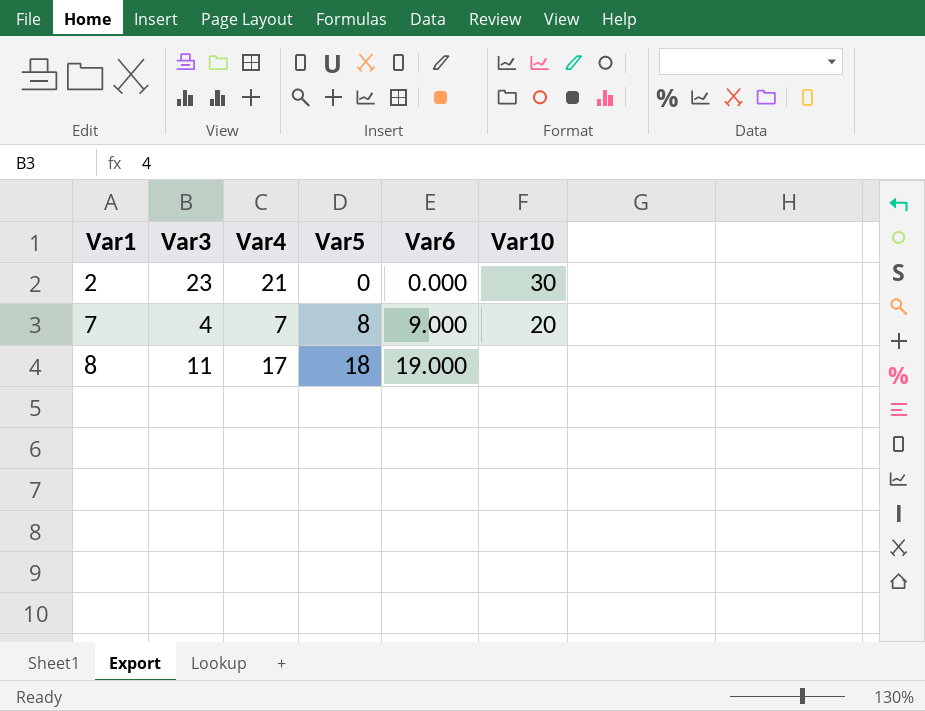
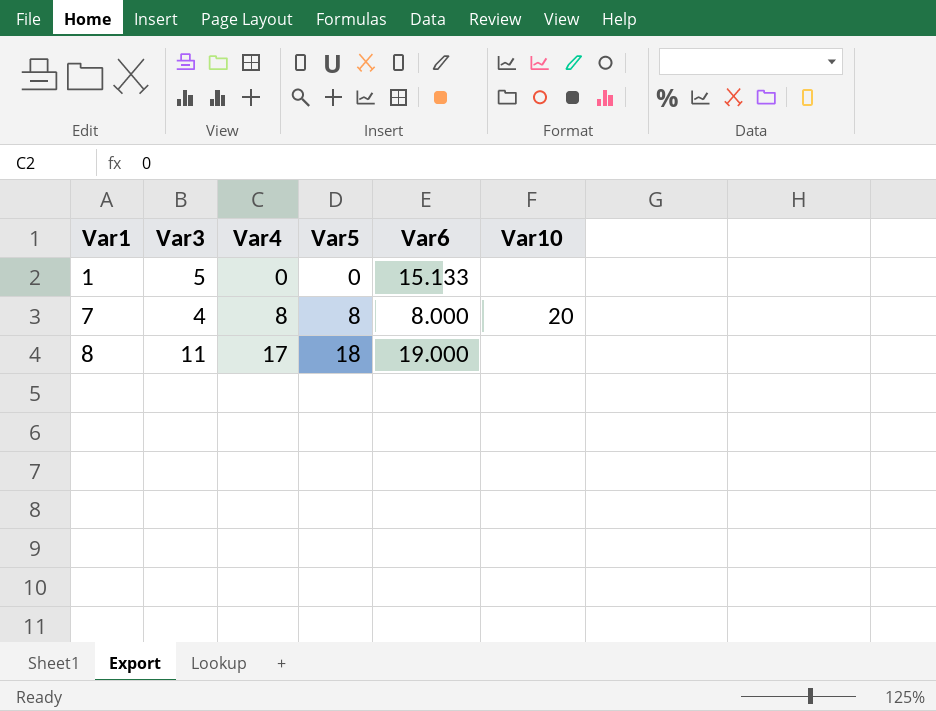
row 2: 23 | 21 | 0 | 0.000 | 30 -> none
row 1: none -> 5 | 0 | 0 | 15.133 | none
7 | Var4: 7 -> 8
7 | Var6: 9.000 -> 8.000

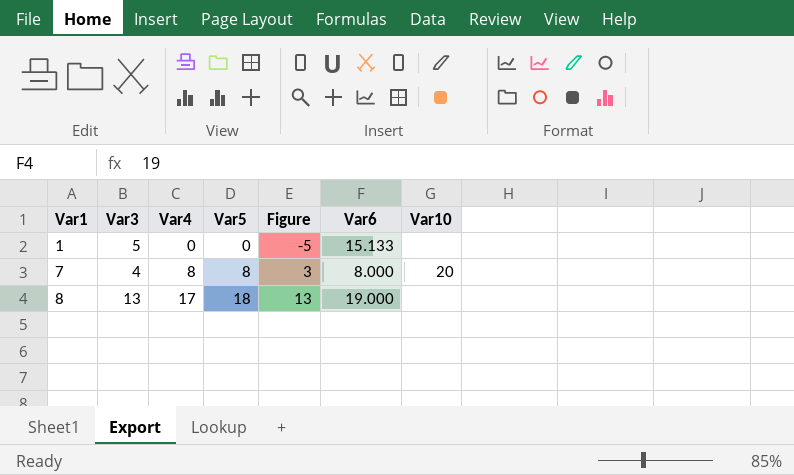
column Figure | formula: none -> [Var5] - 5
8 | Var3: 11 -> 13

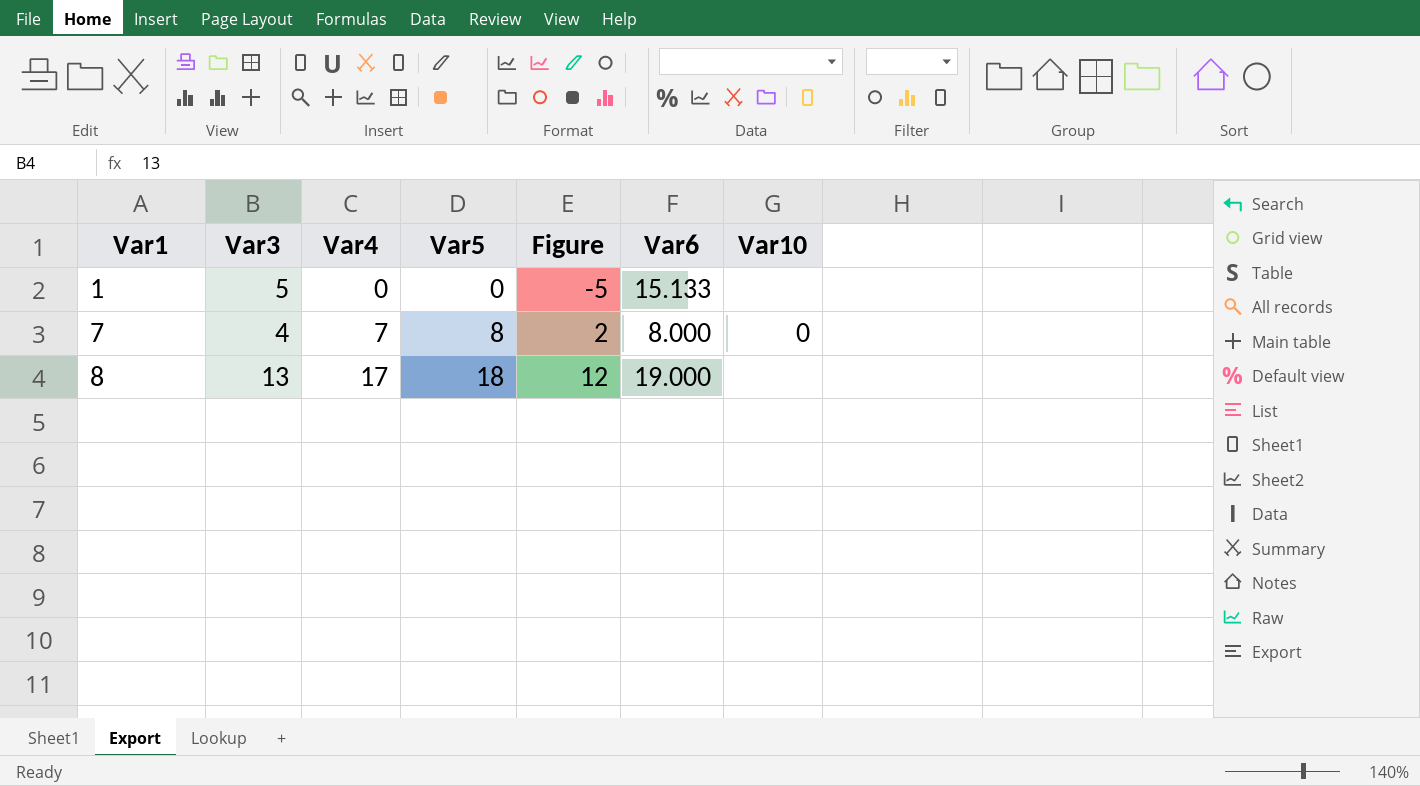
column Figure | formula: [Var5] - 5 -> [Var4] - 5
7 | Var4: 8 -> 7
7 | Var10: 20 -> 0

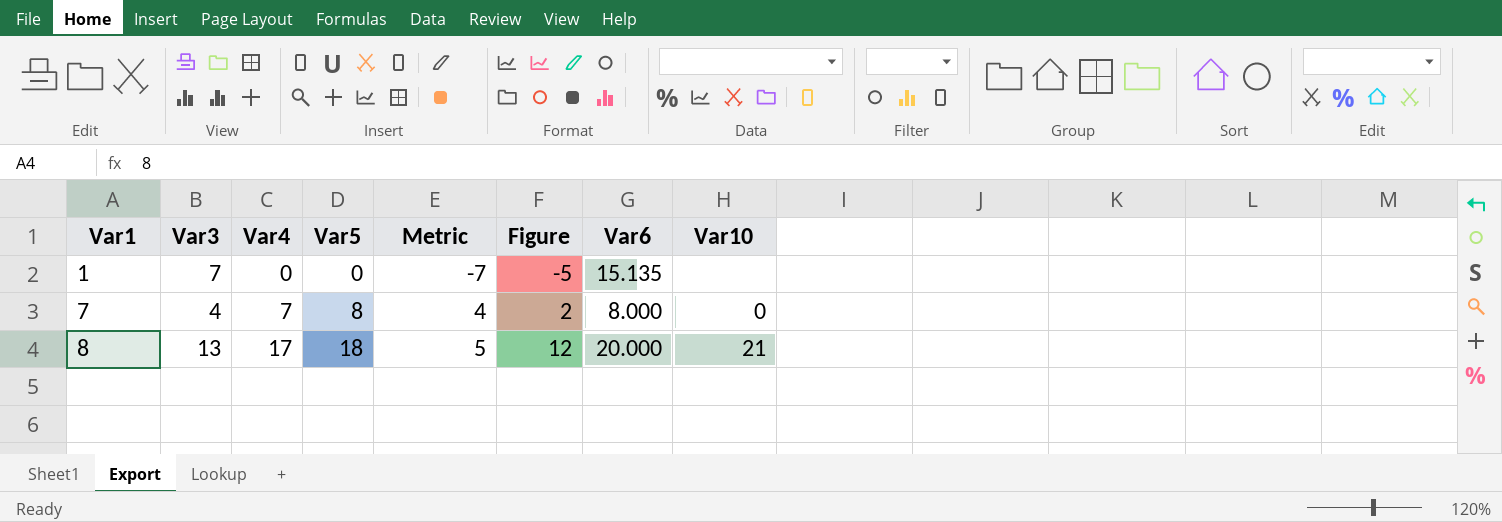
column Metric | formula: none -> [Var5] - [Var3]
1 | Var3: 5 -> 7
1 | Var6: 15.133 -> 15.135
8 | Var6: 19.000 -> 20.000
8 | Var10: none -> 21

